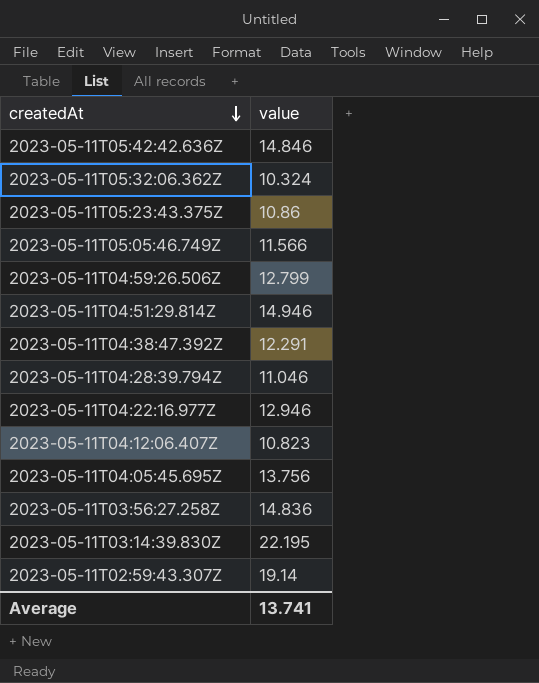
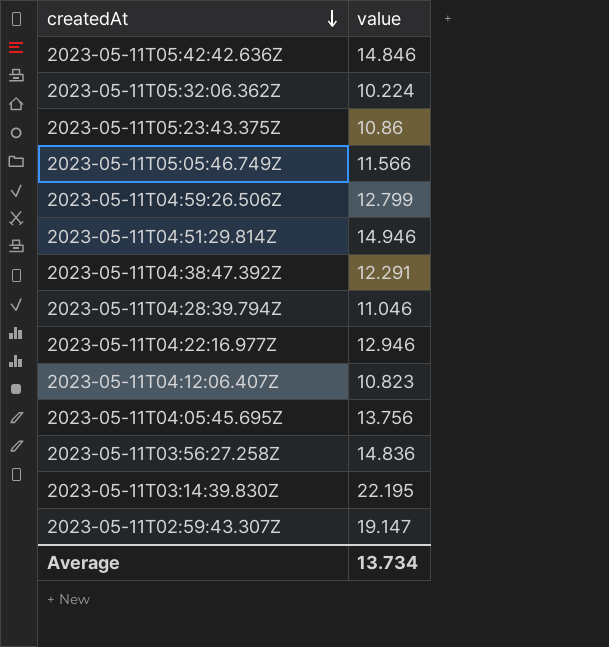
2023-05-11T05:32:06.362Z | value: 10.324 -> 10.224
2023-05-11T02:59:43.307Z | value: 19.14 -> 19.147
Average | value: 13.741 -> 13.734

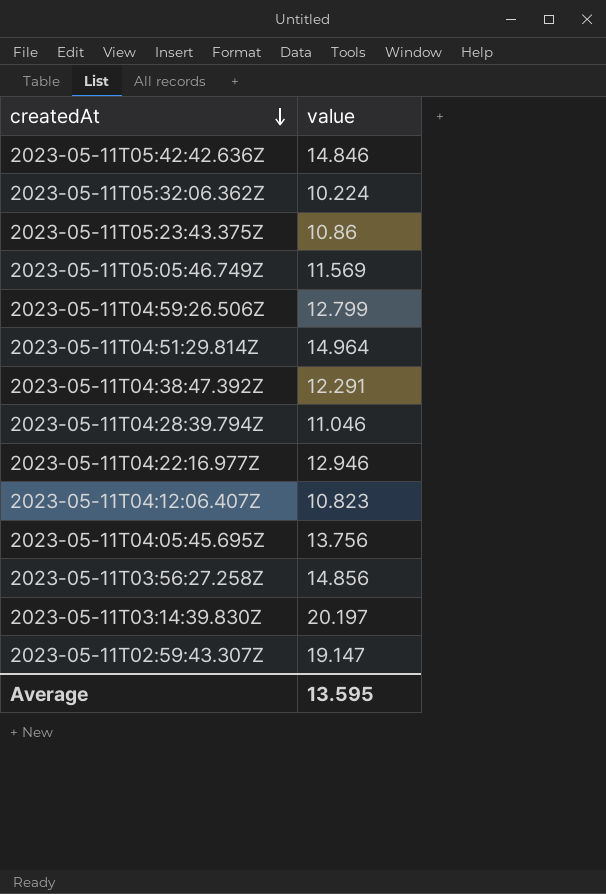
2023-05-11T05:05:46.749Z | value: 11.566 -> 11.569
2023-05-11T04:51:29.814Z | value: 14.946 -> 14.964
2023-05-11T03:56:27.258Z | value: 14.836 -> 14.856
2023-05-11T03:14:39.830Z | value: 22.195 -> 20.197
Average | value: 13.734 -> 13.595

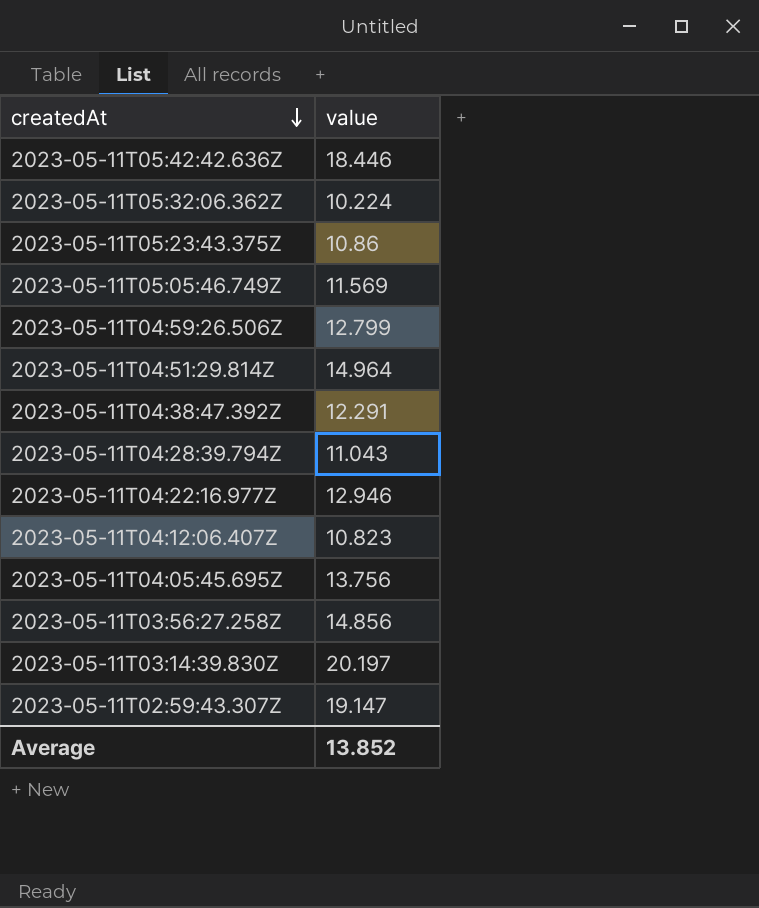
2023-05-11T05:42:42.636Z | value: 14.846 -> 18.446
2023-05-11T04:28:39.794Z | value: 11.046 -> 11.043
Average | value: 13.595 -> 13.852

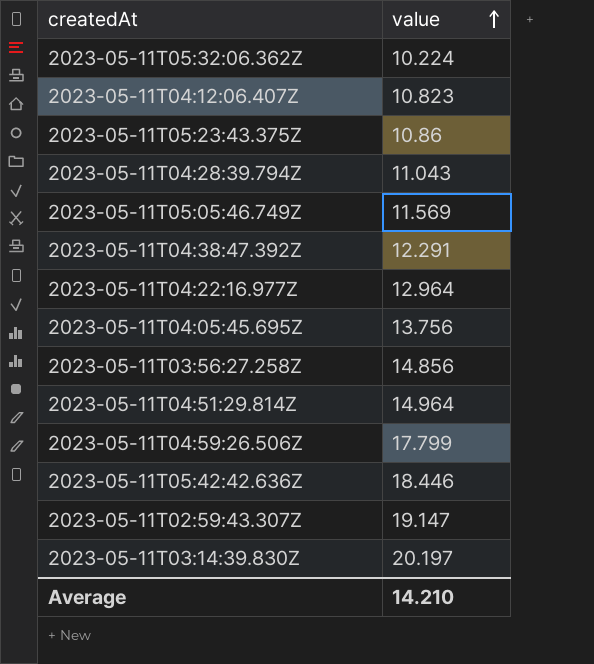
row order: createdAt descending -> value ascending
2023-05-11T04:22:16.977Z | value: 12.946 -> 12.964
2023-05-11T04:59:26.506Z | value: 12.799 -> 17.799
Average | value: 13.852 -> 14.210

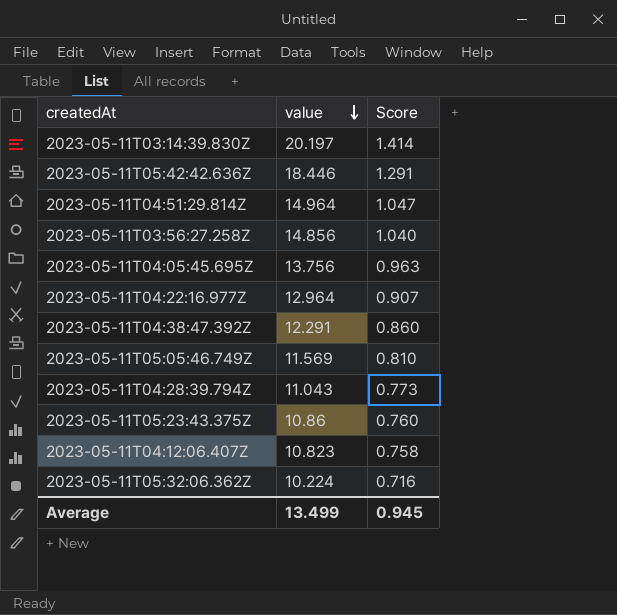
row order: value ascending -> value descending
column Score | formula: none -> [value] * 0.07
row 2023-05-11T04:59:26.506Z: 17.799 -> none
row 2023-05-11T02:59:43.307Z: 19.147 -> none
Average | value: 14.210 -> 13.499

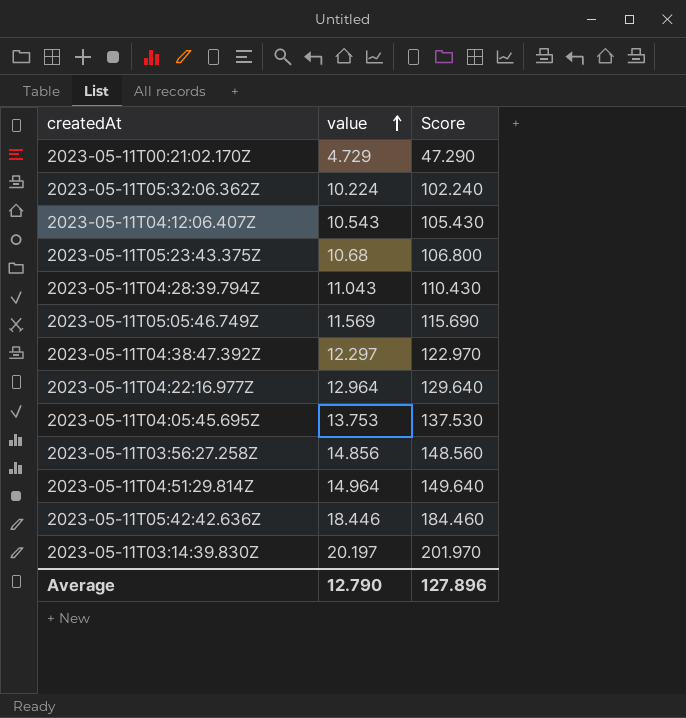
row order: value descending -> value ascending
column Score | formula: [value] * 0.07 -> [value] * 10
row 2023-05-11T00:21:02.170Z: none -> 4.729 | 47.290
2023-05-11T04:12:06.407Z | value: 10.823 -> 10.543
2023-05-11T05:23:43.375Z | value: 10.86 -> 10.68
2023-05-11T04:38:47.392Z | value: 12.291 -> 12.297
2023-05-11T04:05:45.695Z | value: 13.756 -> 13.753
Average | value: 13.499 -> 12.790
Average | Score: 0.945 -> 127.896

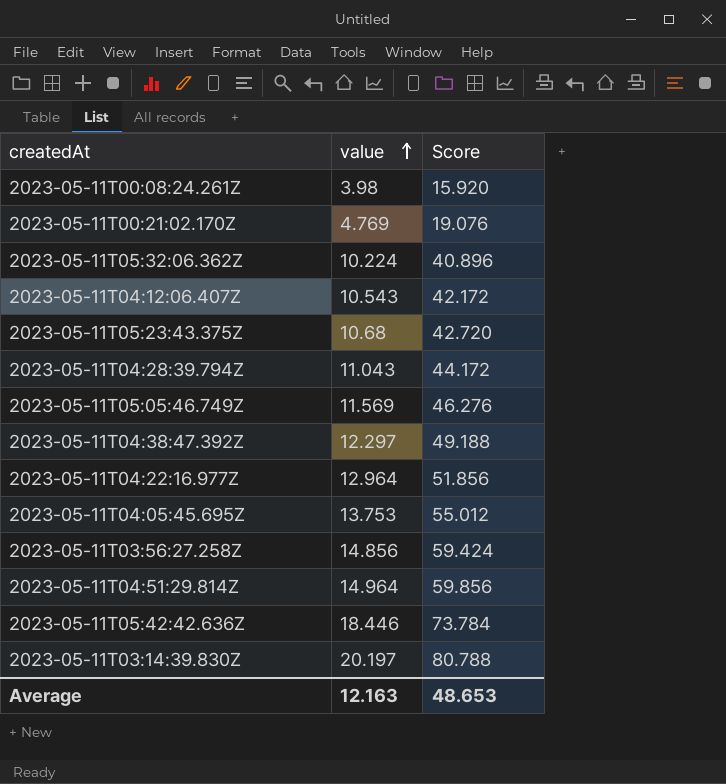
column Score | formula: [value] * 10 -> [value] * 4
row 2023-05-11T00:08:24.261Z: none -> 3.98 | 15.920
2023-05-11T00:21:02.170Z | value: 4.729 -> 4.769
Average | value: 12.790 -> 12.163
Average | Score: 127.896 -> 48.653

